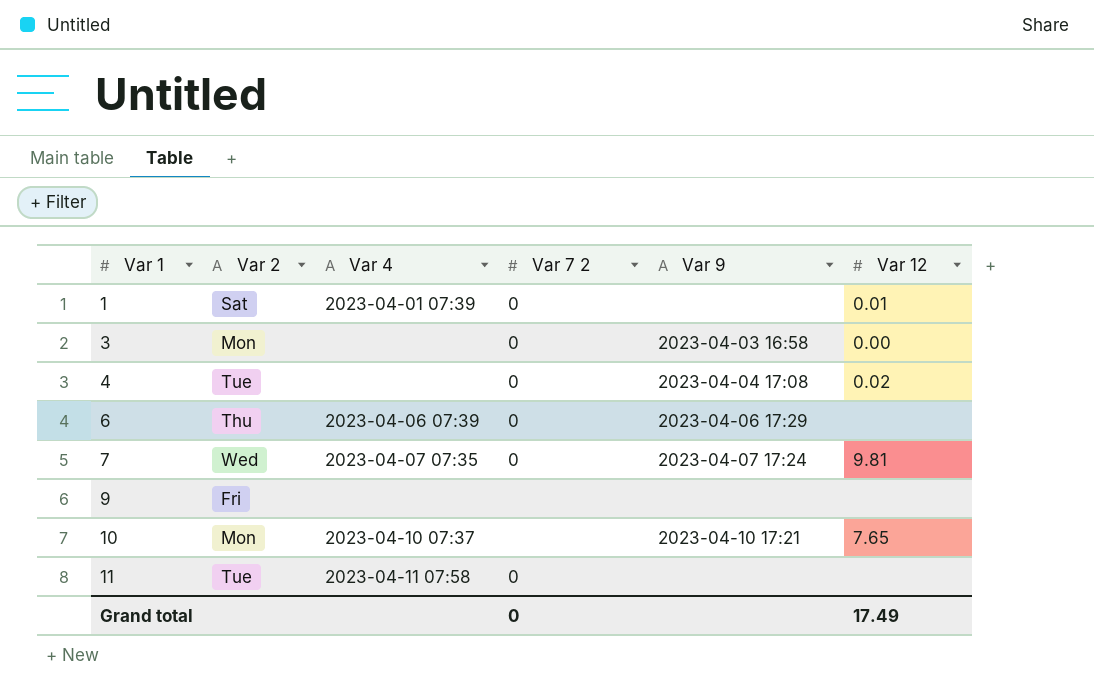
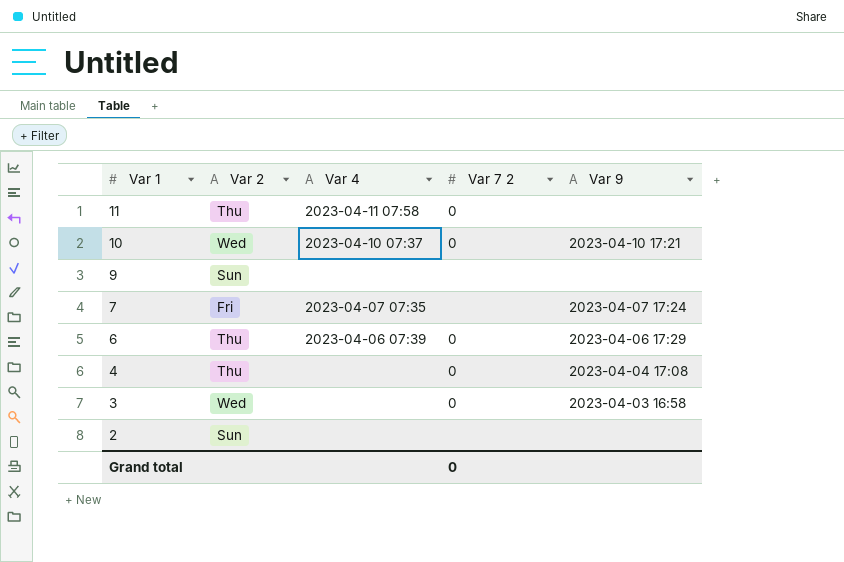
row order: Var 1 ascending -> Var 1 descending
column Var 12 | position: 6 -> none
row 1: Sat | 2023-04-01 07:39 | 0 | none | 0.01 -> none
11 | Var 2: Tue -> Thu
10 | Var 2: Mon -> Wed
10 | Var 7 2: none -> 0
9 | Var 2: Fri -> Sun
7 | Var 2: Wed -> Fri
7 | Var 7 2: 0 -> none
4 | Var 2: Tue -> Thu
3 | Var 2: Mon -> Wed
row 2: none -> Sun | none | none | none

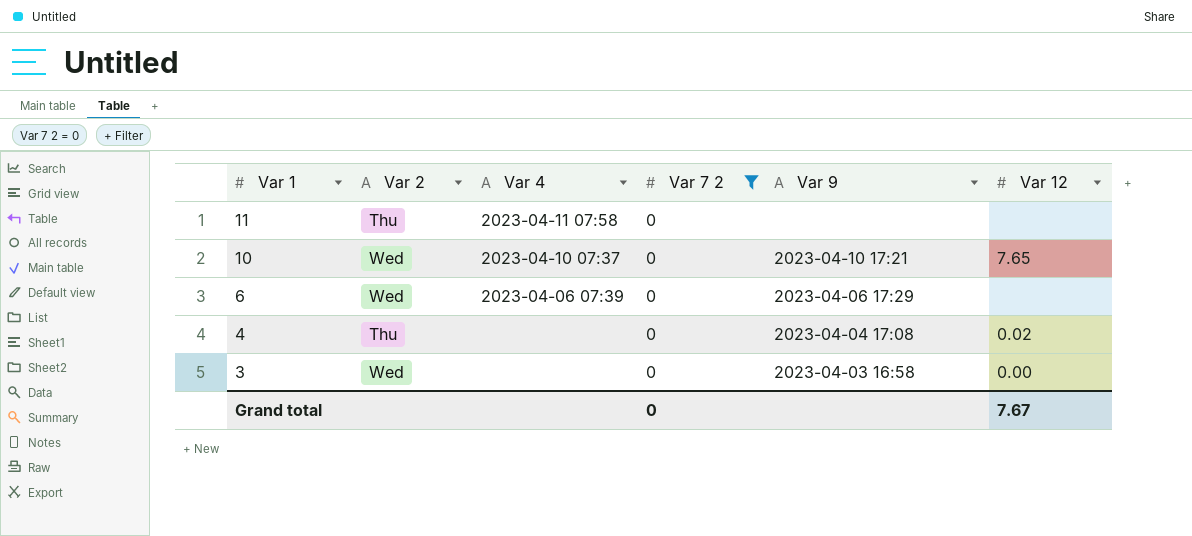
filter: none -> Var 7 2 = 0
column Var 12 | position: none -> 6
6 | Var 2: Thu -> Wed

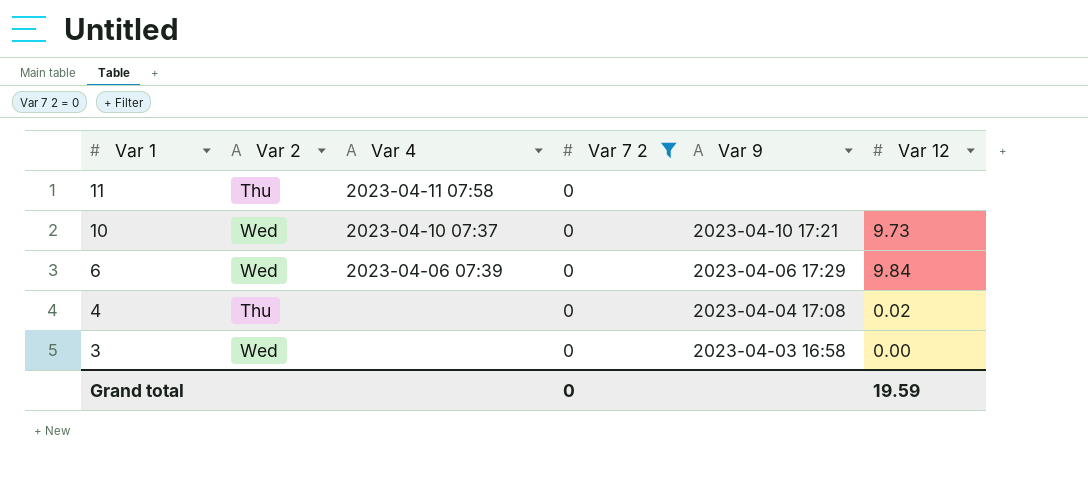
10 | Var 12: 7.65 -> 9.73
6 | Var 12: none -> 9.84
Grand total | Var 12: 7.67 -> 19.59

